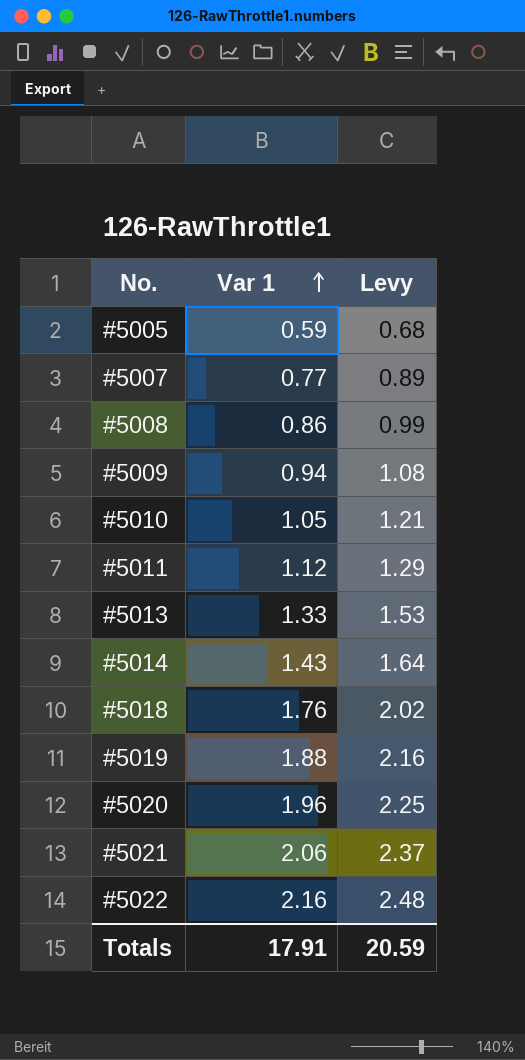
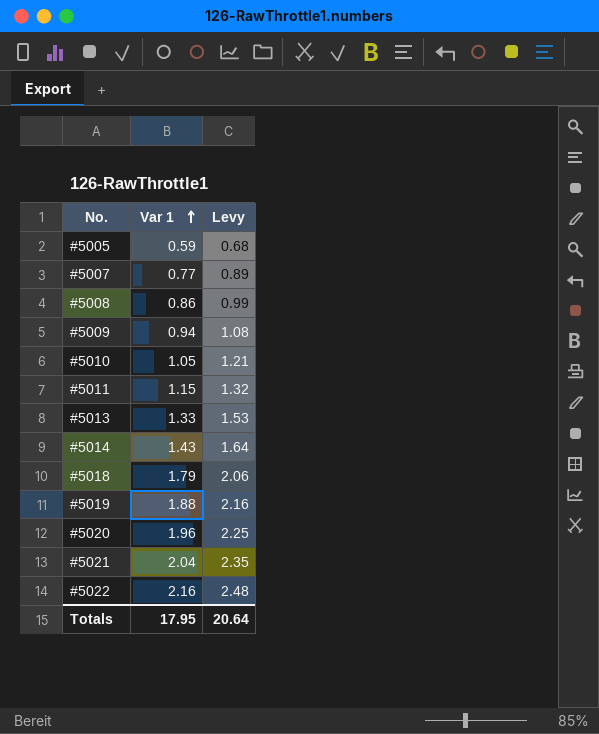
#5011 | Var 1: 1.12 -> 1.15
#5011 | Levy: 1.29 -> 1.32
#5018 | Var 1: 1.76 -> 1.79
#5018 | Levy: 2.02 -> 2.06
#5021 | Var 1: 2.06 -> 2.04
#5021 | Levy: 2.37 -> 2.35
Totals | Var 1: 17.91 -> 17.95
Totals | Levy: 20.59 -> 20.64

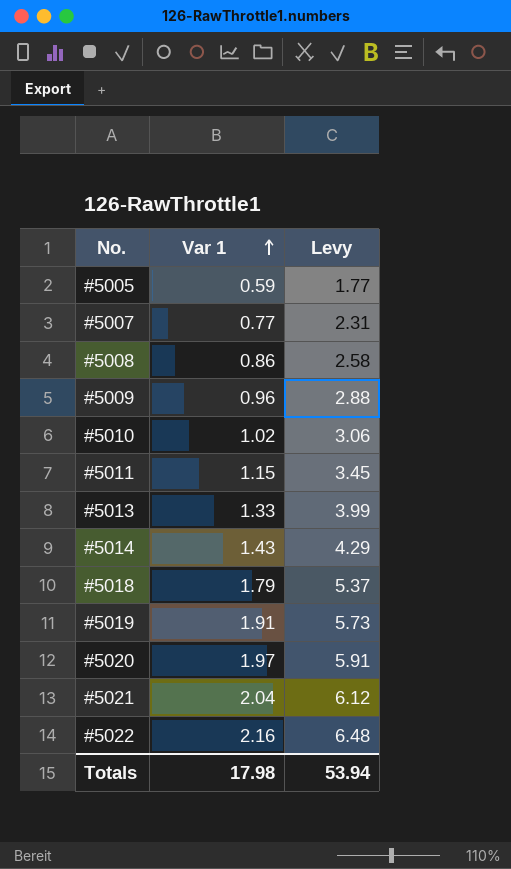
column Levy | formula: [Var 1] * 1.15 -> [Var 1] * 3
#5009 | Var 1: 0.94 -> 0.96
#5010 | Var 1: 1.05 -> 1.02
#5019 | Var 1: 1.88 -> 1.91
#5020 | Var 1: 1.96 -> 1.97
Totals | Var 1: 17.95 -> 17.98
Totals | Levy: 20.64 -> 53.94

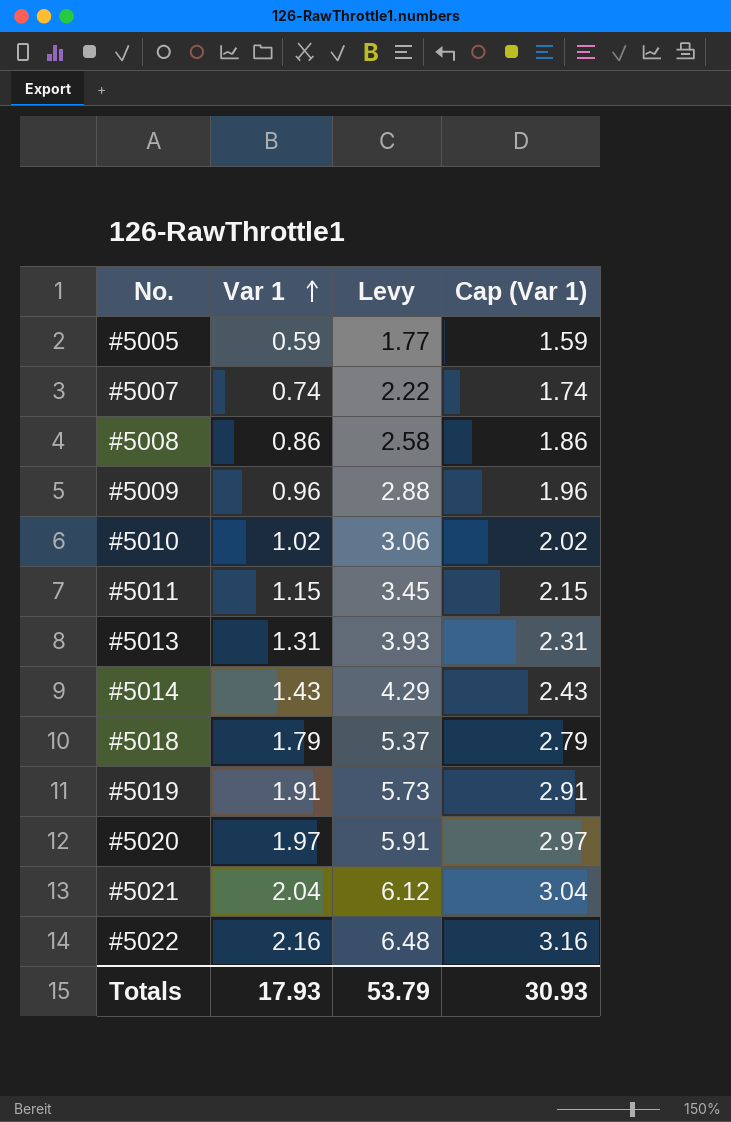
column Cap (Var 1) | formula: none -> [Var 1] + 1
#5007 | Var 1: 0.77 -> 0.74
#5007 | Levy: 2.31 -> 2.22
#5013 | Var 1: 1.33 -> 1.31
#5013 | Levy: 3.99 -> 3.93
Totals | Var 1: 17.98 -> 17.93
Totals | Levy: 53.94 -> 53.79

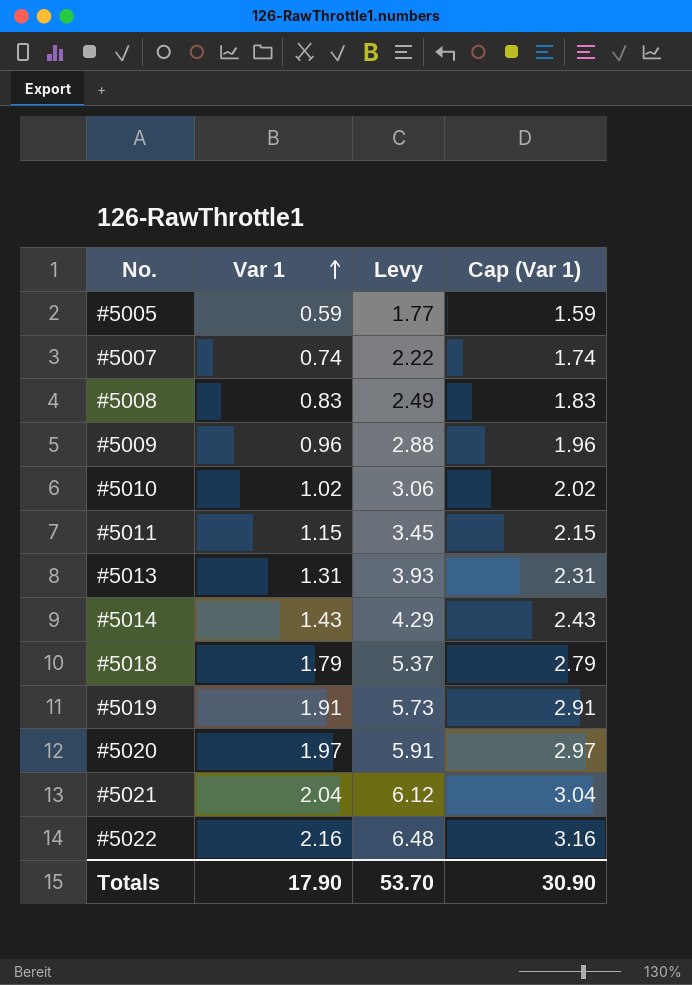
#5008 | Var 1: 0.86 -> 0.83
#5008 | Levy: 2.58 -> 2.49
#5008 | Cap (Var 1): 1.86 -> 1.83
Totals | Var 1: 17.93 -> 17.90
Totals | Levy: 53.79 -> 53.70
Totals | Cap (Var 1): 30.93 -> 30.90

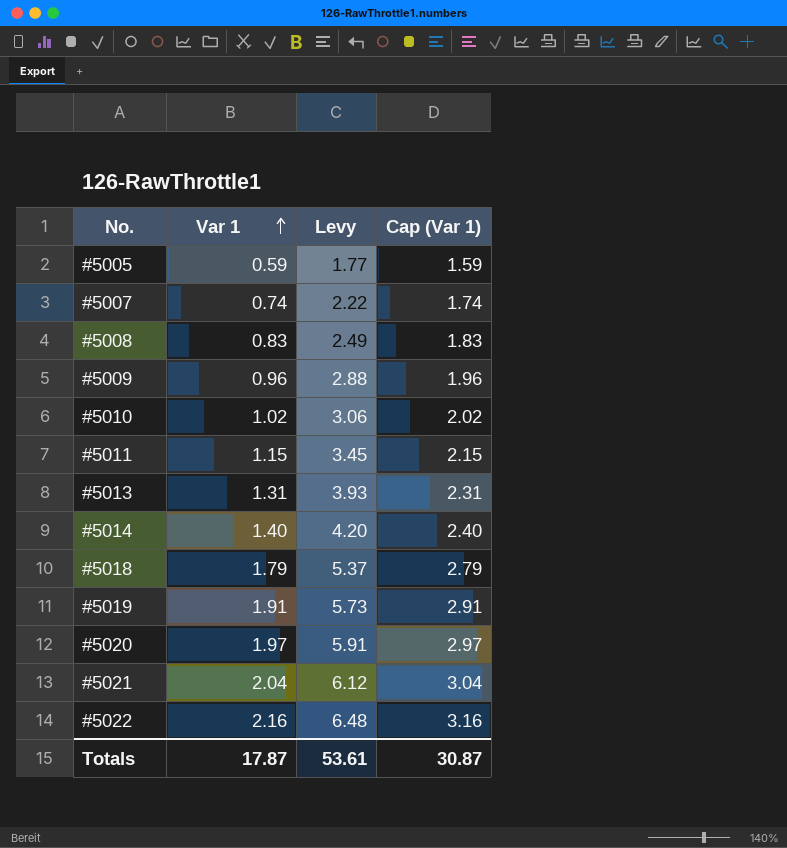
#5014 | Var 1: 1.43 -> 1.40
#5014 | Levy: 4.29 -> 4.20
#5014 | Cap (Var 1): 2.43 -> 2.40
Totals | Var 1: 17.90 -> 17.87
Totals | Levy: 53.70 -> 53.61
Totals | Cap (Var 1): 30.90 -> 30.87

